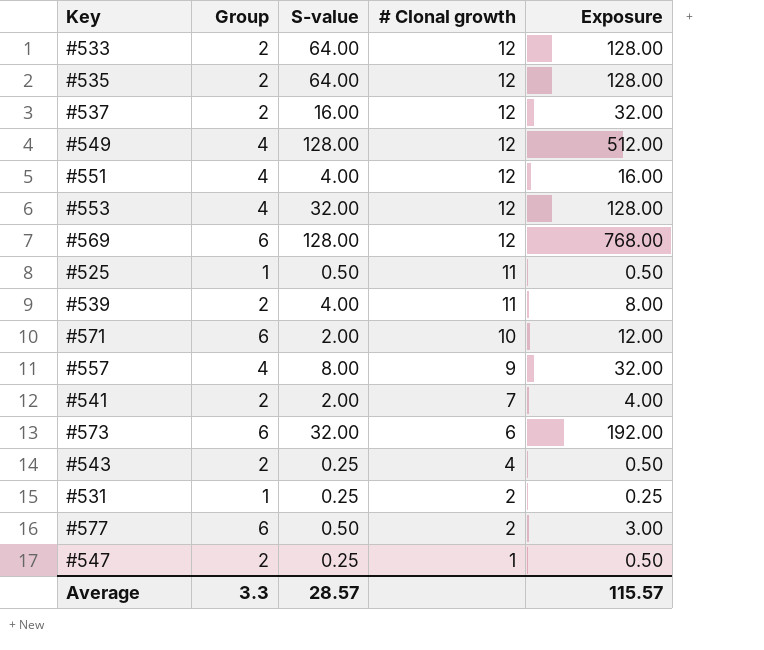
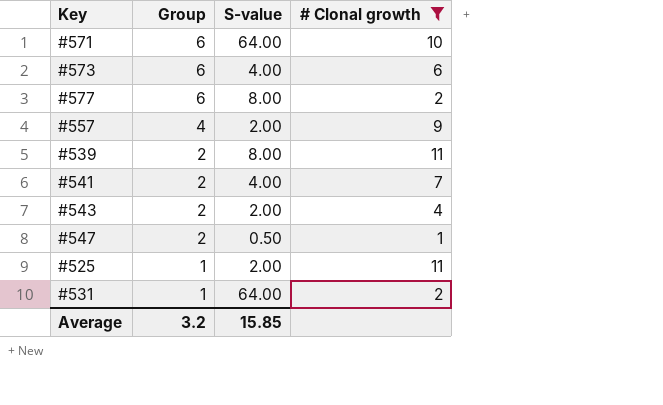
filter: none -> # Clonal growth != 12
row order: # Clonal growth descending -> Group descending
column Exposure | formula: [Group] * [S-value] -> none
#571 | S-value: 2.00 -> 64.00
#573 | S-value: 32.00 -> 4.00
#577 | S-value: 0.50 -> 8.00
#557 | S-value: 8.00 -> 2.00
#539 | S-value: 4.00 -> 8.00
#541 | S-value: 2.00 -> 4.00
#543 | S-value: 0.25 -> 2.00
#547 | S-value: 0.25 -> 0.50
#525 | S-value: 0.50 -> 2.00
#531 | S-value: 0.25 -> 64.00
Average | Group: 3.3 -> 3.2
Average | S-value: 28.57 -> 15.85

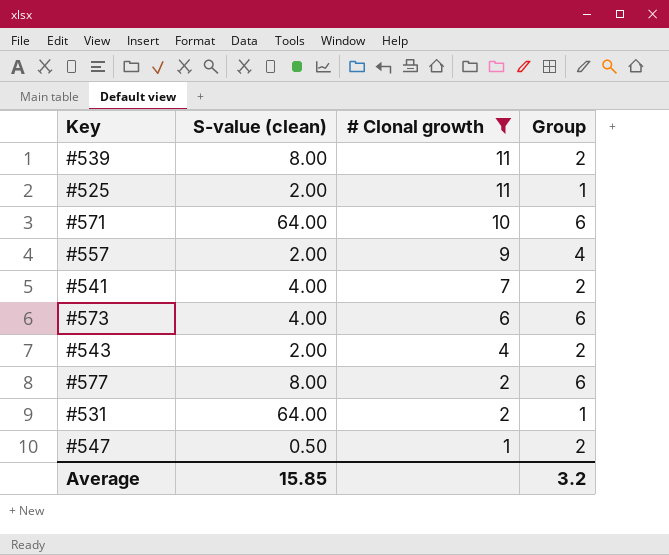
row order: Group descending -> # Clonal growth descending
column name: S-value -> S-value (clean)
column Group | position: 2 -> 4

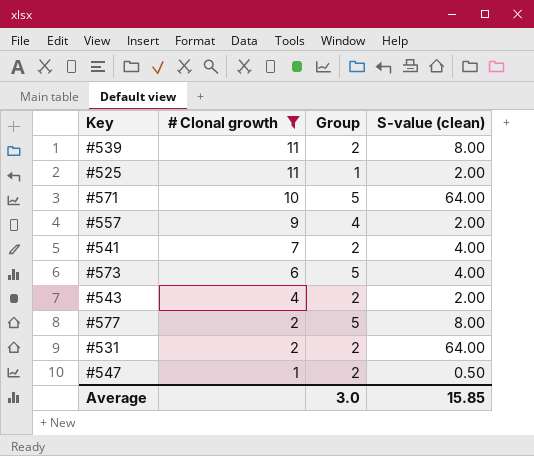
column S-value (clean) | position: 2 -> 4
#571 | Group: 6 -> 5
#573 | Group: 6 -> 5
#577 | Group: 6 -> 5
#531 | Group: 1 -> 2
Average | Group: 3.2 -> 3.0

